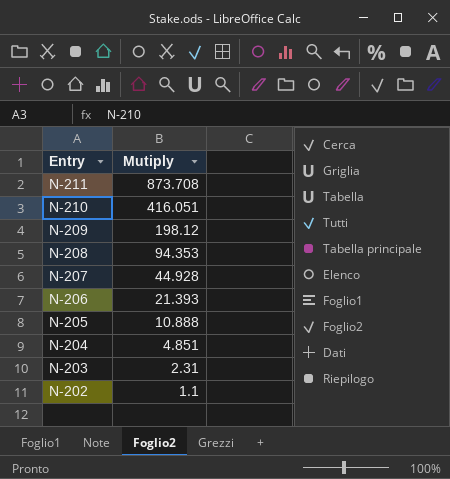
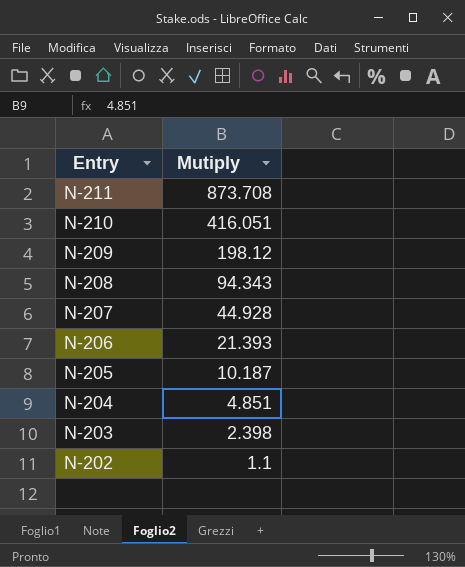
N-208 | Mutiply: 94.353 -> 94.343
N-205 | Mutiply: 10.888 -> 10.187
N-203 | Mutiply: 2.31 -> 2.398

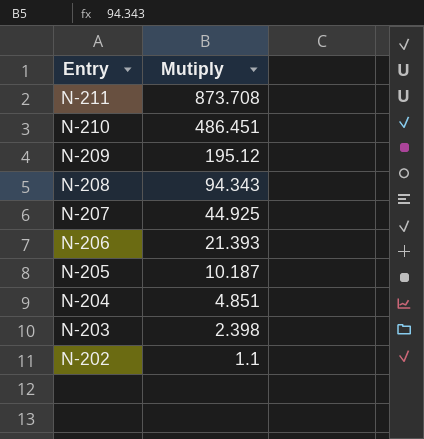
N-210 | Mutiply: 416.051 -> 486.451
N-209 | Mutiply: 198.12 -> 195.12
N-207 | Mutiply: 44.928 -> 44.925

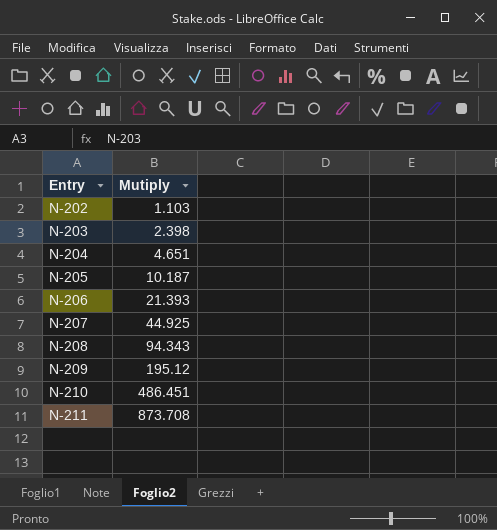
row order: Entry descending -> Entry ascending
N-202 | Mutiply: 1.1 -> 1.103
N-204 | Mutiply: 4.851 -> 4.651

